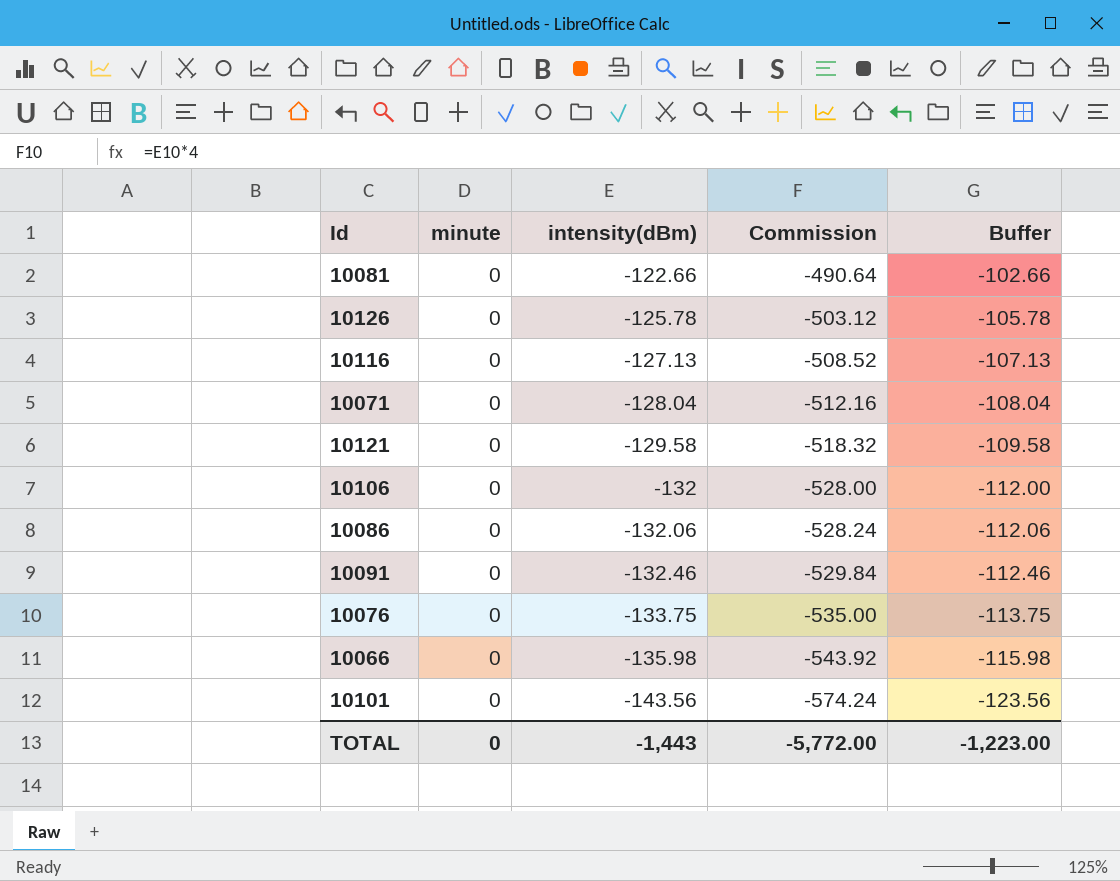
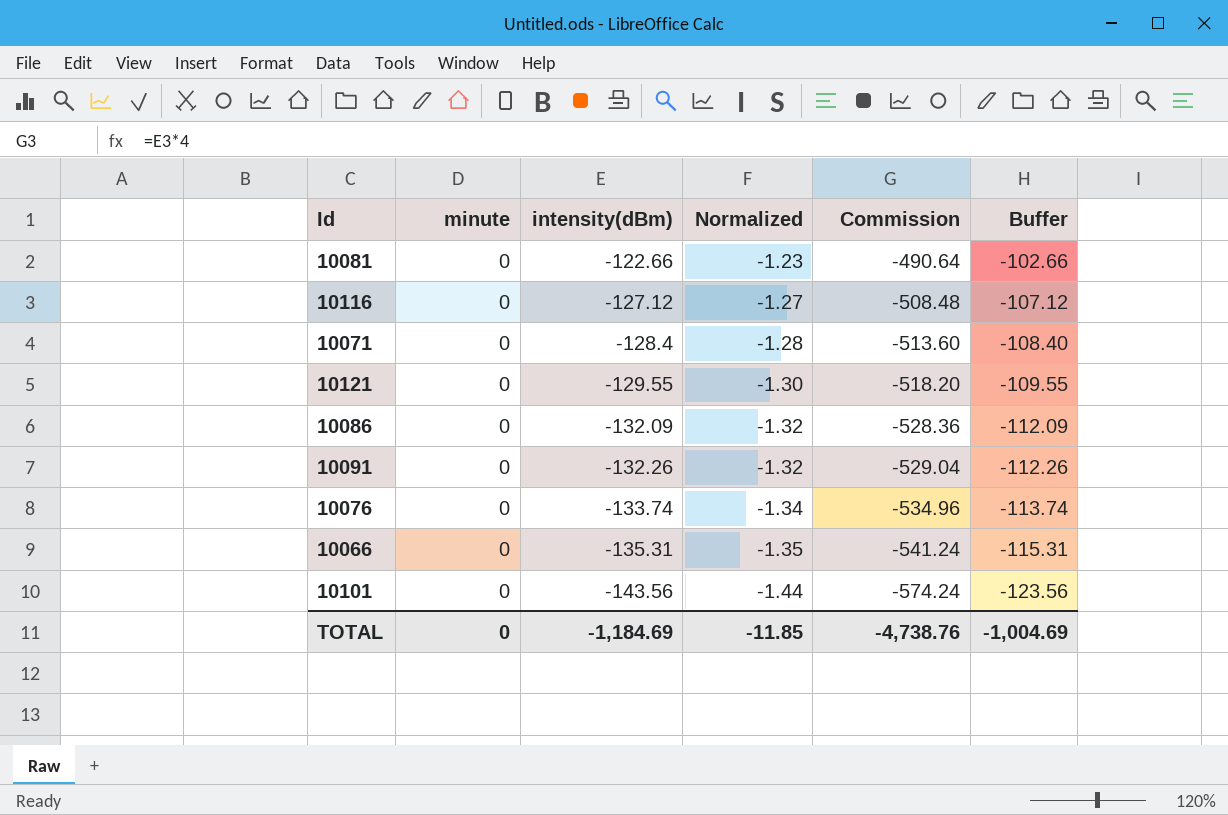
column Normalized | formula: none -> [intensity(dBm)] * 0.01
row 10126: 0 | -125.78 | -503.12 | -105.78 -> none
row 10106: 0 | -132 | -528.00 | -112.00 -> none
10116 | intensity(dBm): -127.13 -> -127.12
10116 | Commission: -508.52 -> -508.48
10116 | Buffer: -107.13 -> -107.12
10071 | intensity(dBm): -128.04 -> -128.4
10071 | Commission: -512.16 -> -513.60
10071 | Buffer: -108.04 -> -108.40
10121 | intensity(dBm): -129.58 -> -129.55
10121 | Commission: -518.32 -> -518.20
10121 | Buffer: -109.58 -> -109.55
10086 | intensity(dBm): -132.06 -> -132.09
10086 | Commission: -528.24 -> -528.36
10086 | Buffer: -112.06 -> -112.09
10091 | intensity(dBm): -132.46 -> -132.26
10091 | Commission: -529.84 -> -529.04
10091 | Buffer: -112.46 -> -112.26
10076 | intensity(dBm): -133.75 -> -133.74
10076 | Commission: -535.00 -> -534.96
10076 | Buffer: -113.75 -> -113.74
10066 | intensity(dBm): -135.98 -> -135.31
10066 | Commission: -543.92 -> -541.24
10066 | Buffer: -115.98 -> -115.31
TOTAL | intensity(dBm): -1,443 -> -1,184.69
TOTAL | Commission: -5,772.00 -> -4,738.76
TOTAL | Buffer: -1,223.00 -> -1,004.69

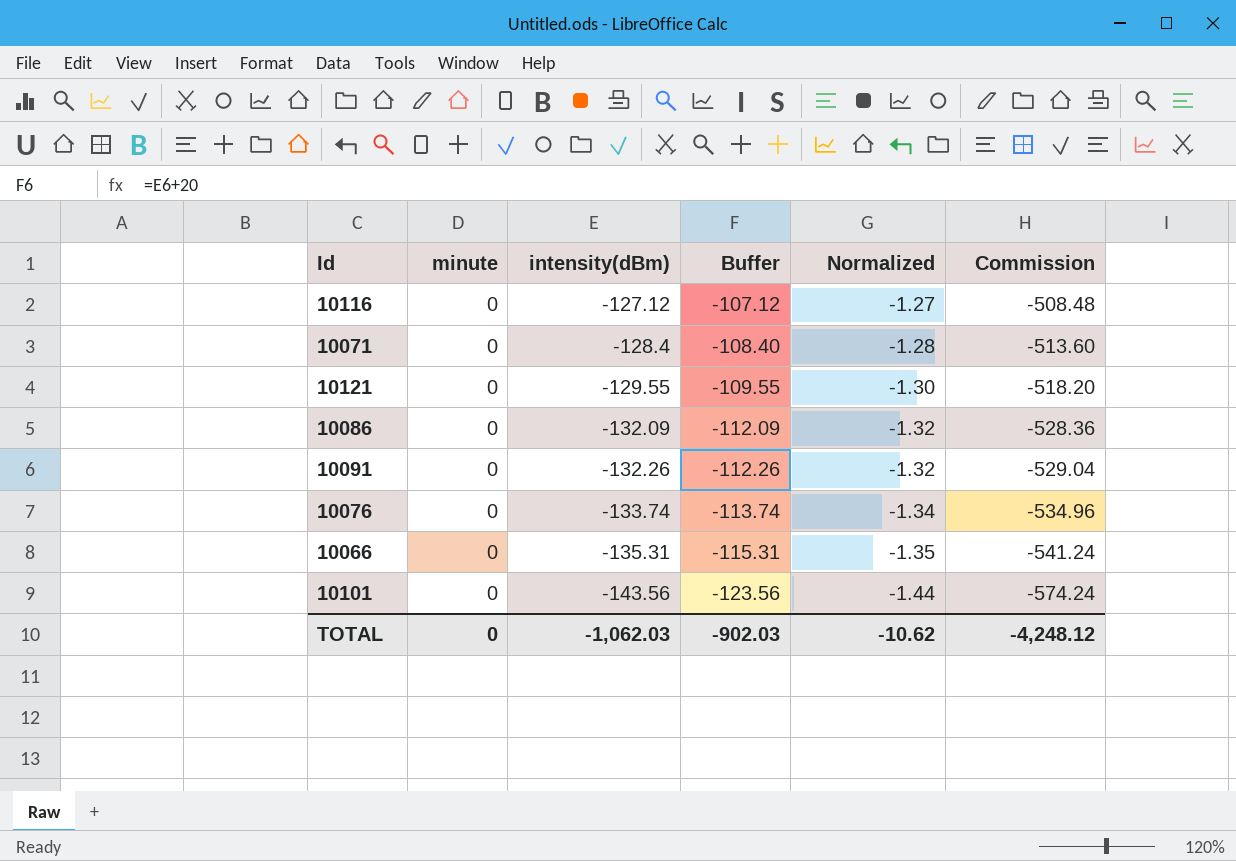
column Buffer | position: 6 -> 4
row 10081: 0 | -122.66 | -1.23 | -490.64 | -102.66 -> none
TOTAL | intensity(dBm): -1,184.69 -> -1,062.03
TOTAL | Buffer: -1,004.69 -> -902.03
TOTAL | Normalized: -11.85 -> -10.62
TOTAL | Commission: -4,738.76 -> -4,248.12

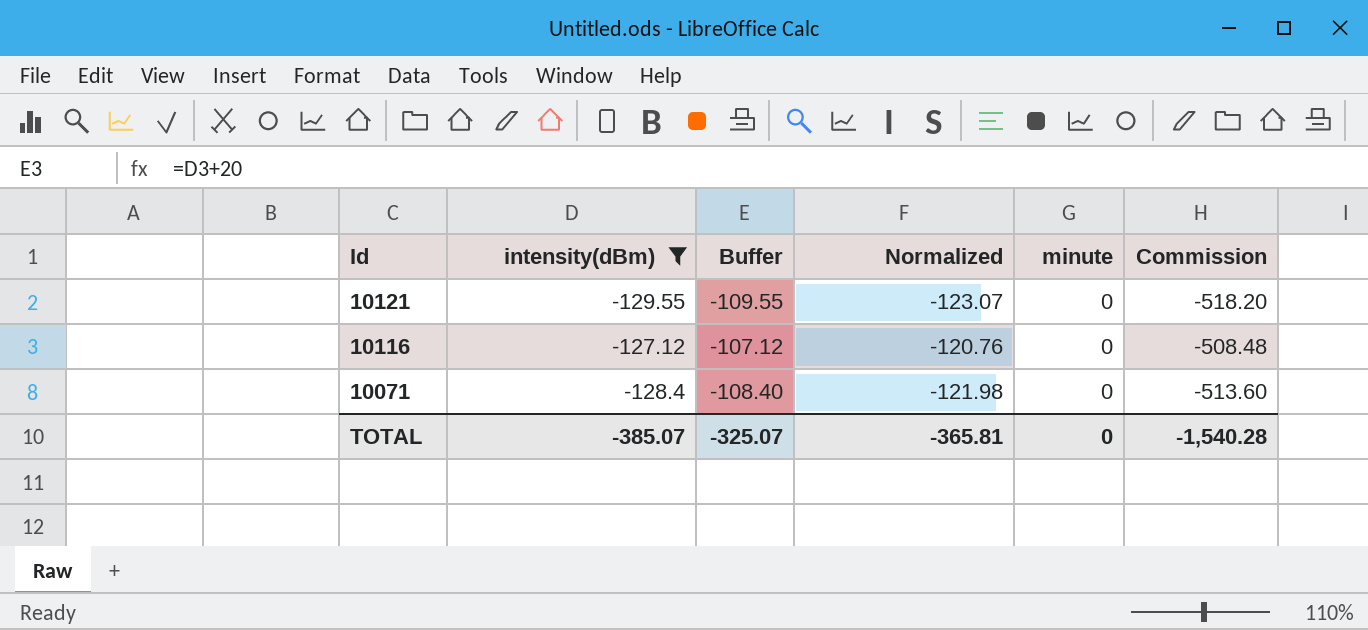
filter: none -> intensity(dBm) >= -129.55
row order: intensity(dBm) descending -> Id descending
column Normalized | formula: [intensity(dBm)] * 0.01 -> [intensity(dBm)] * 0.95
column minute | position: 2 -> 5
TOTAL | intensity(dBm): -1,062.03 -> -385.07
TOTAL | Buffer: -902.03 -> -325.07
TOTAL | Normalized: -10.62 -> -365.81
TOTAL | Commission: -4,248.12 -> -1,540.28

